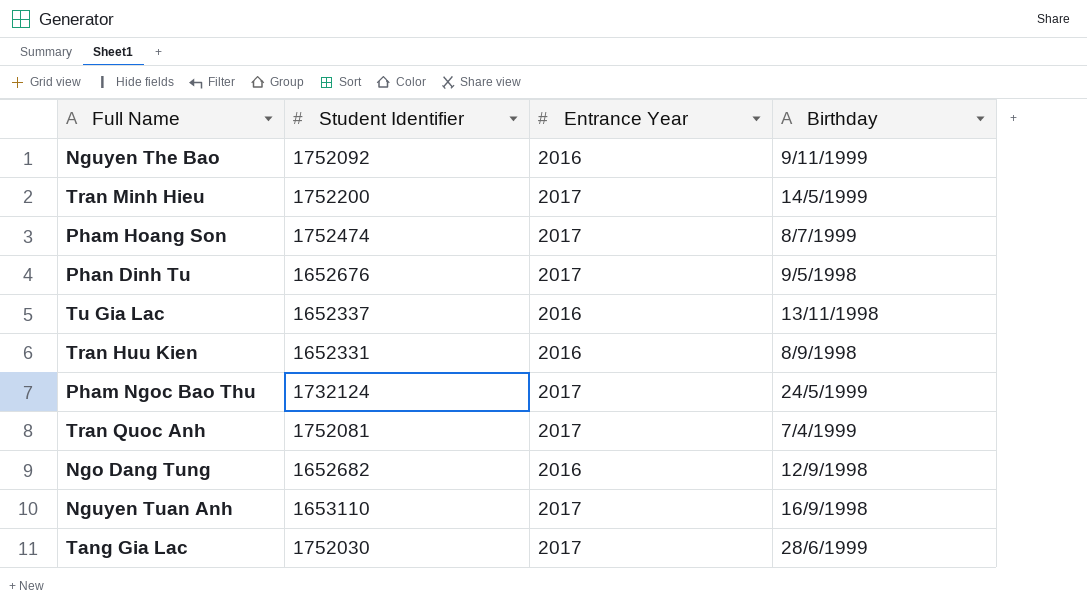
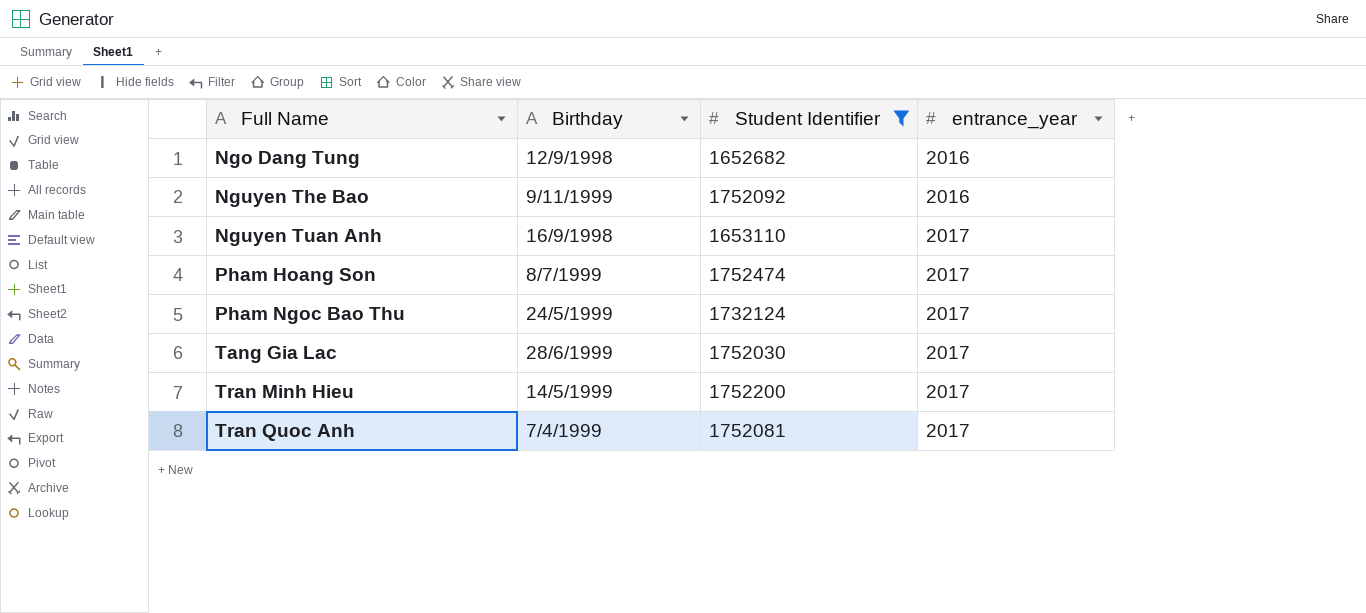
filter: none -> Student Identifier >= 1652682
row order: none -> Full Name ascending
column Birthday | position: 4 -> 2
column name: Entrance Year -> entrance_year

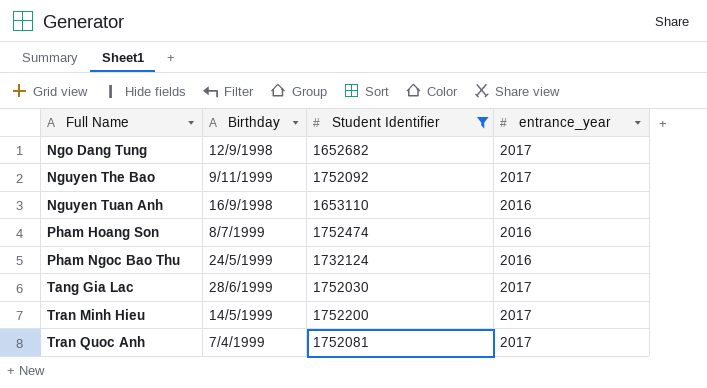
Ngo Dang Tung | entrance_year: 2016 -> 2017
Nguyen The Bao | entrance_year: 2016 -> 2017
Nguyen Tuan Anh | entrance_year: 2017 -> 2016
Pham Hoang Son | entrance_year: 2017 -> 2016
Pham Ngoc Bao Thu | entrance_year: 2017 -> 2016

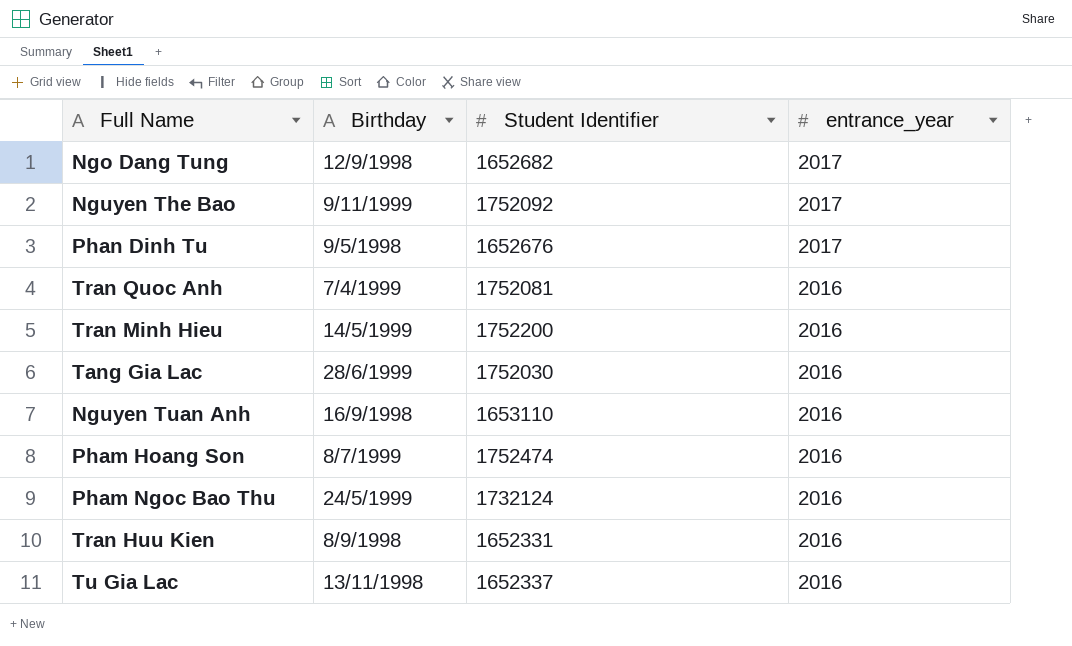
filter: Student Identifier >= 1652682 -> none
row order: Full Name ascending -> entrance_year descending
Tran Quoc Anh | entrance_year: 2017 -> 2016
Tran Minh Hieu | entrance_year: 2017 -> 2016
Tang Gia Lac | entrance_year: 2017 -> 2016

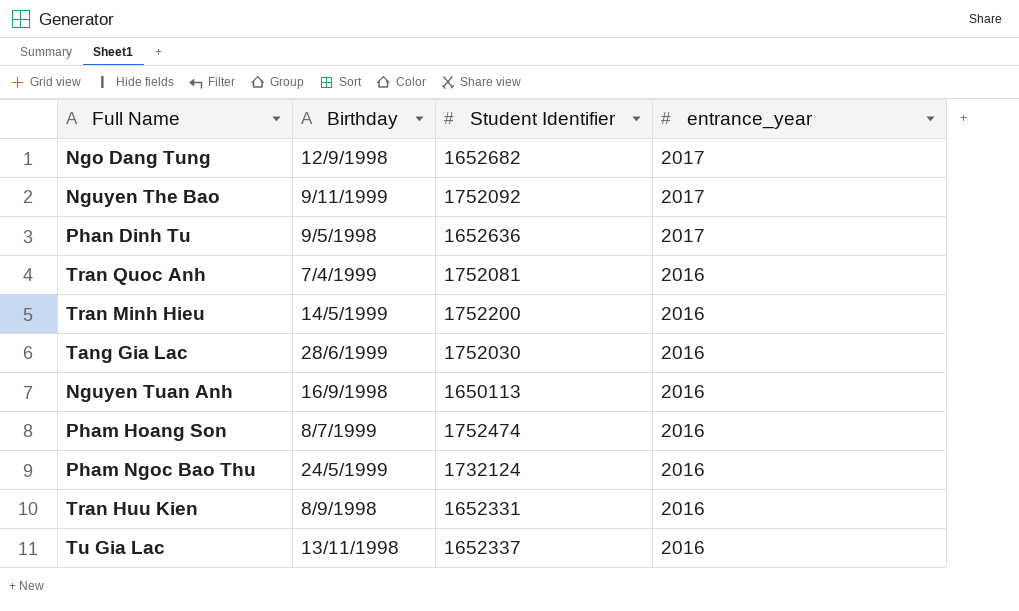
Phan Dinh Tu | Student Identifier: 1652676 -> 1652636
Nguyen Tuan Anh | Student Identifier: 1653110 -> 1650113

